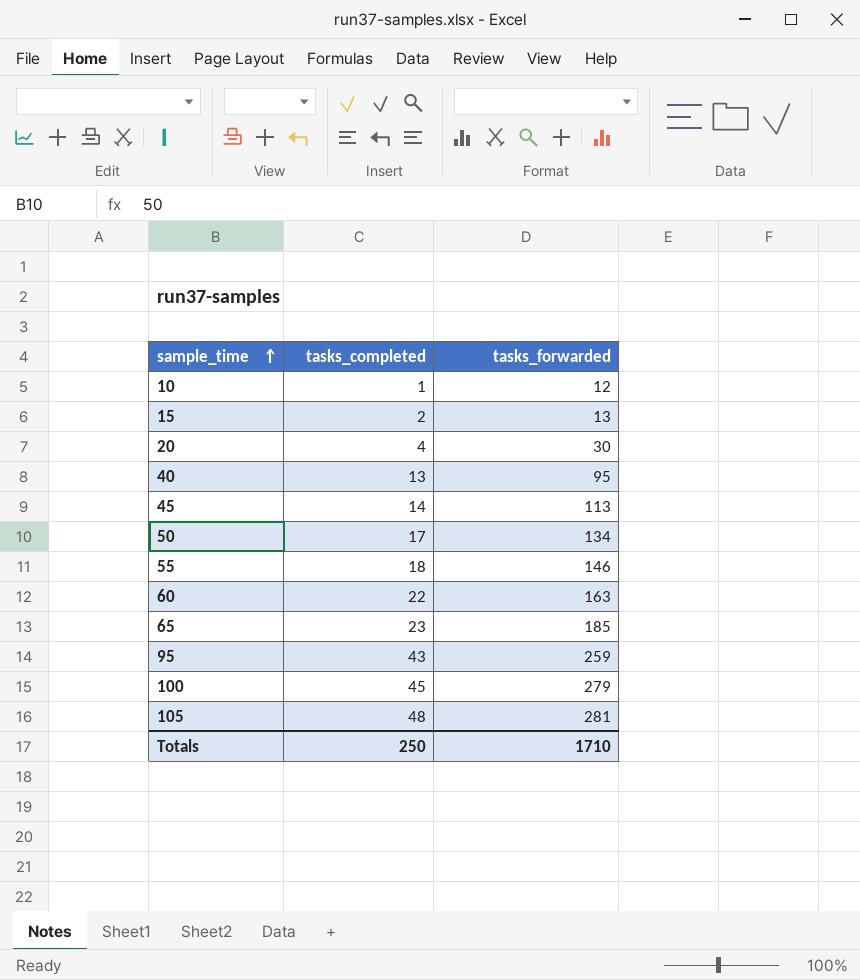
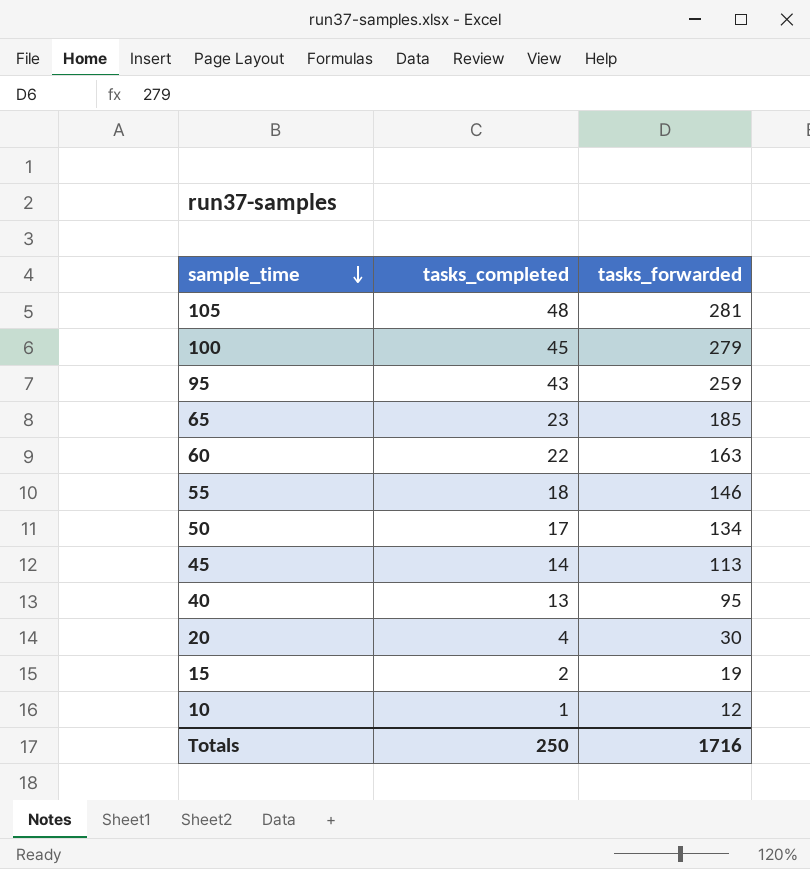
row order: sample_time ascending -> sample_time descending
15 | tasks_forwarded: 13 -> 19
Totals | tasks_forwarded: 1710 -> 1716

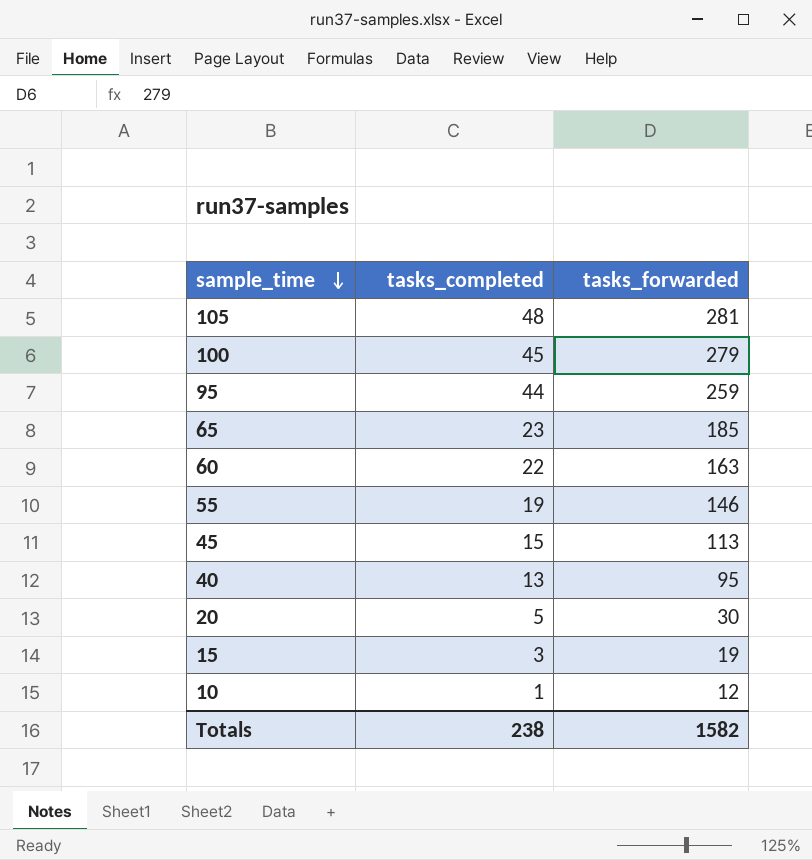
row 50: 17 | 134 -> none
95 | tasks_completed: 43 -> 44
55 | tasks_completed: 18 -> 19
45 | tasks_completed: 14 -> 15
20 | tasks_completed: 4 -> 5
15 | tasks_completed: 2 -> 3
Totals | tasks_completed: 250 -> 238
Totals | tasks_forwarded: 1716 -> 1582

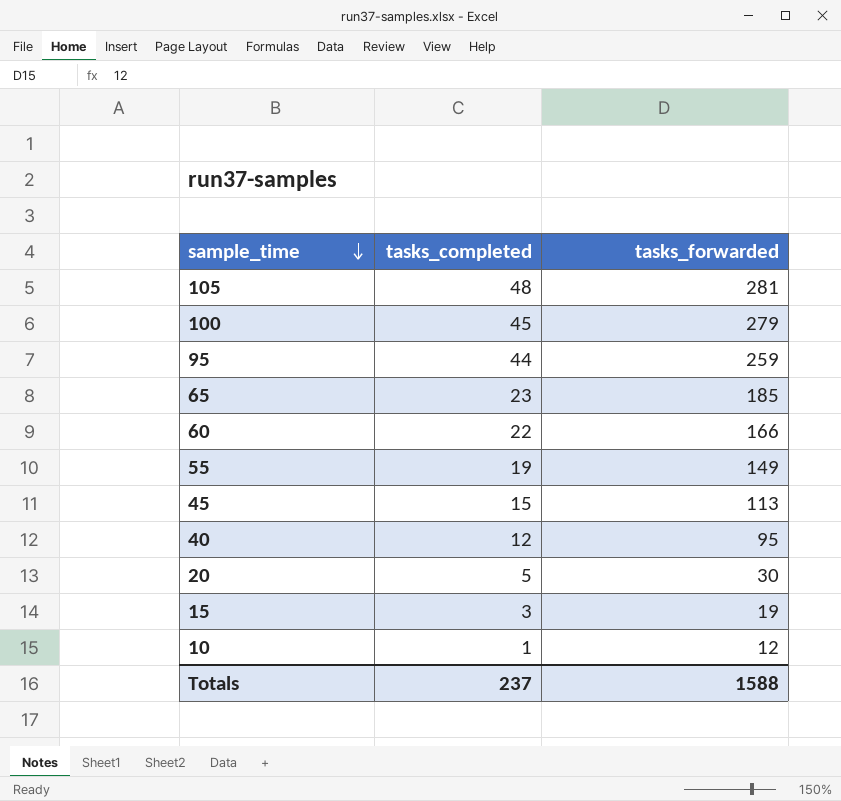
60 | tasks_forwarded: 163 -> 166
55 | tasks_forwarded: 146 -> 149
40 | tasks_completed: 13 -> 12
Totals | tasks_completed: 238 -> 237
Totals | tasks_forwarded: 1582 -> 1588

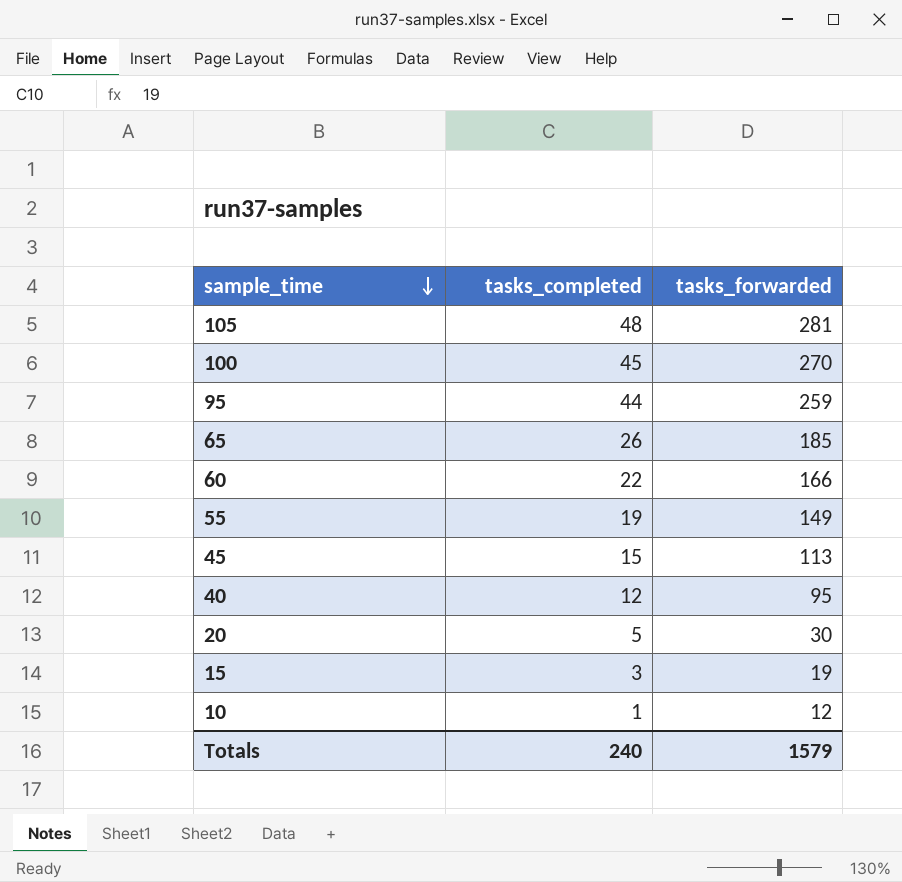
100 | tasks_forwarded: 279 -> 270
65 | tasks_completed: 23 -> 26
Totals | tasks_completed: 237 -> 240
Totals | tasks_forwarded: 1588 -> 1579

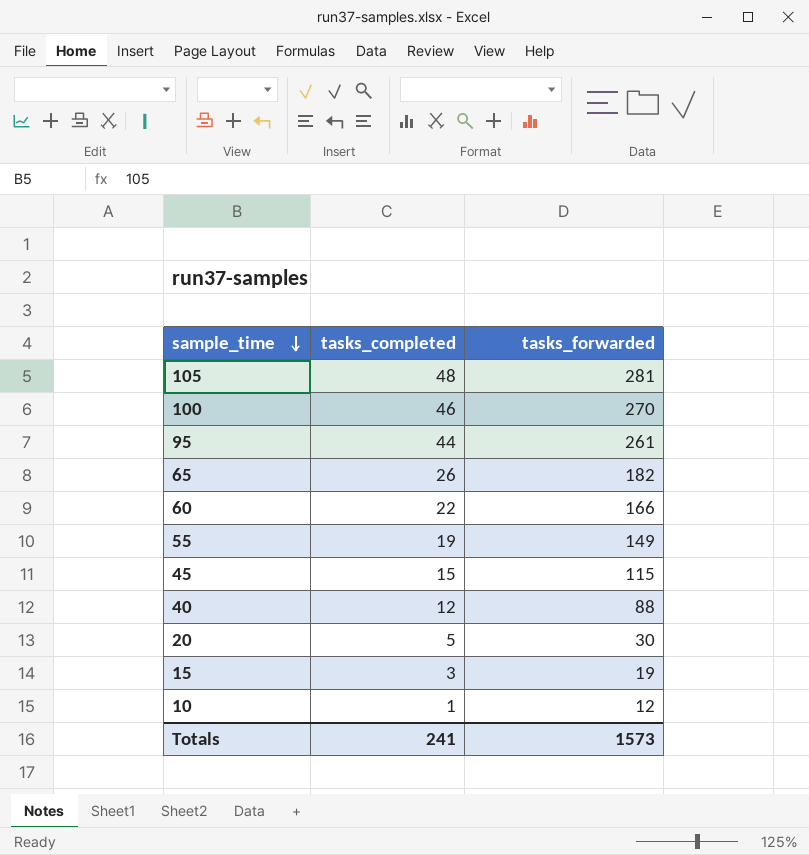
100 | tasks_completed: 45 -> 46
95 | tasks_forwarded: 259 -> 261
65 | tasks_forwarded: 185 -> 182
45 | tasks_forwarded: 113 -> 115
40 | tasks_forwarded: 95 -> 88
Totals | tasks_completed: 240 -> 241
Totals | tasks_forwarded: 1579 -> 1573

